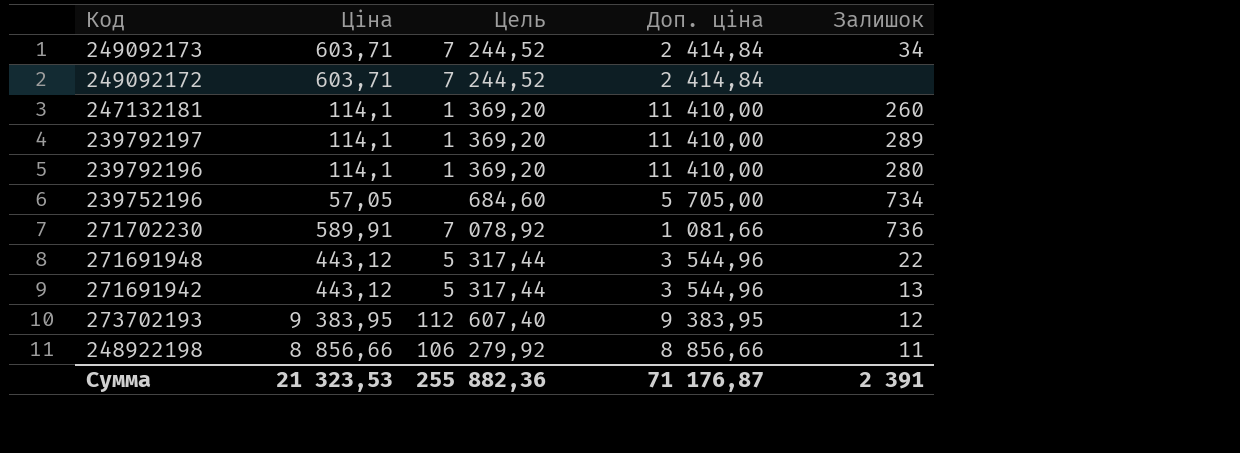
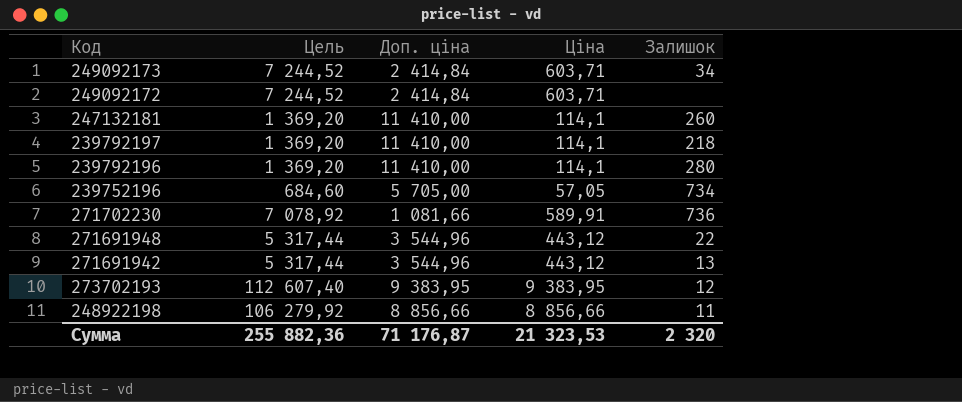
column Ціна | position: 2 -> 4
239792197 | Залишок: 289 -> 218
Сумма | Залишок: 2 391 -> 2 320

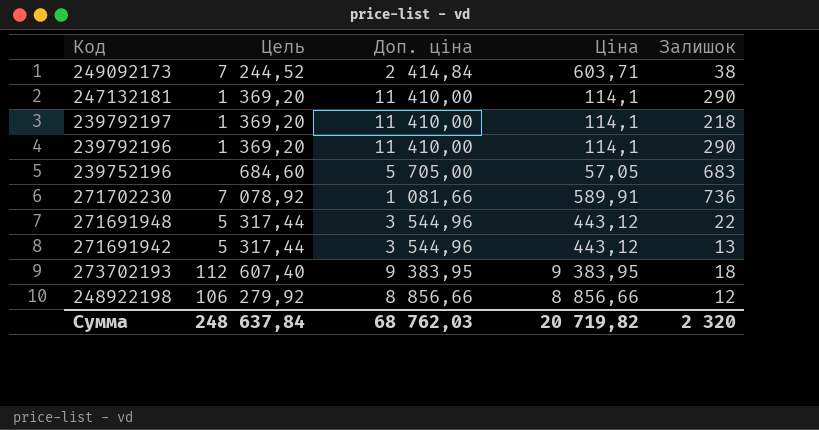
row 249092172: 7 244,52 | 2 414,84 | 603,71 | none -> none
249092173 | Залишок: 34 -> 38
247132181 | Залишок: 260 -> 290
239792196 | Залишок: 280 -> 290
239752196 | Залишок: 734 -> 683
273702193 | Залишок: 12 -> 18
248922198 | Залишок: 11 -> 12
Сумма | Цель: 255 882,36 -> 248 637,84
Сумма | Доп. ціна: 71 176,87 -> 68 762,03
Сумма | Ціна: 21 323,53 -> 20 719,82

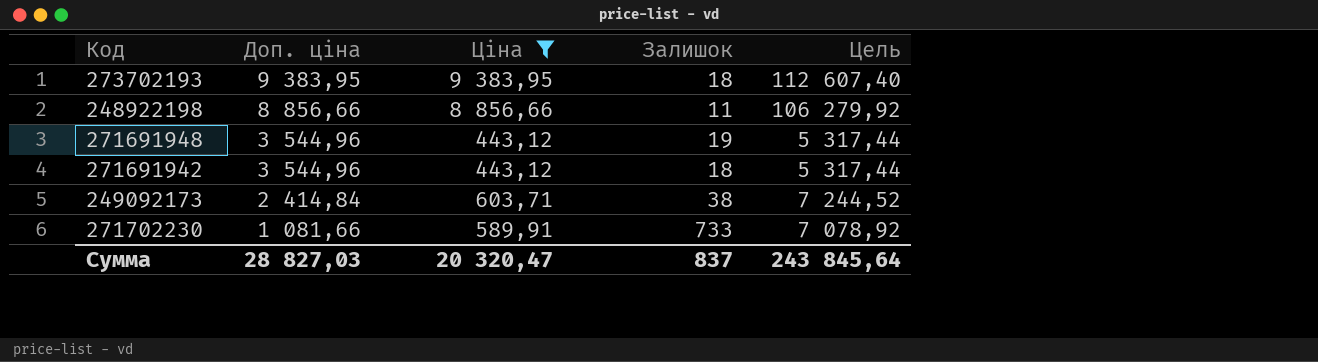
filter: none -> Ціна >= 443,12
row order: none -> Доп. ціна descending
column Цель | position: 2 -> 5
248922198 | Залишок: 12 -> 11
271691948 | Залишок: 22 -> 19
271691942 | Залишок: 13 -> 18
271702230 | Залишок: 736 -> 733
Сумма | Доп. ціна: 68 762,03 -> 28 827,03
Сумма | Ціна: 20 719,82 -> 20 320,47
Сумма | Залишок: 2 320 -> 837
Сумма | Цель: 248 637,84 -> 243 845,64

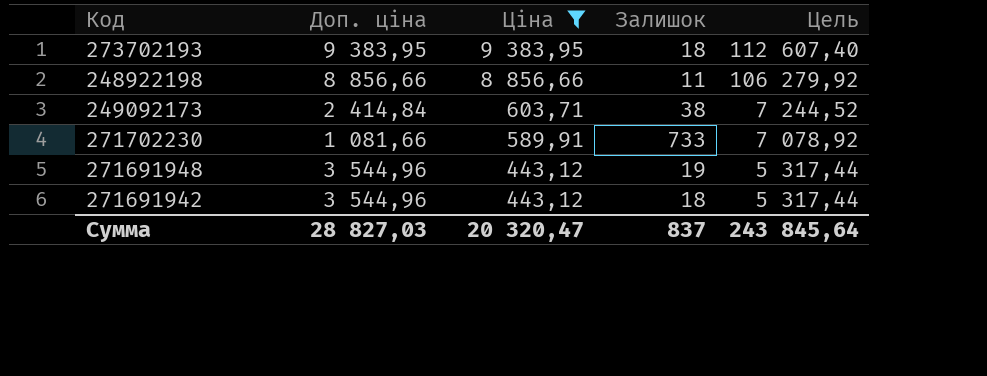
row order: Доп. ціна descending -> Ціна descending

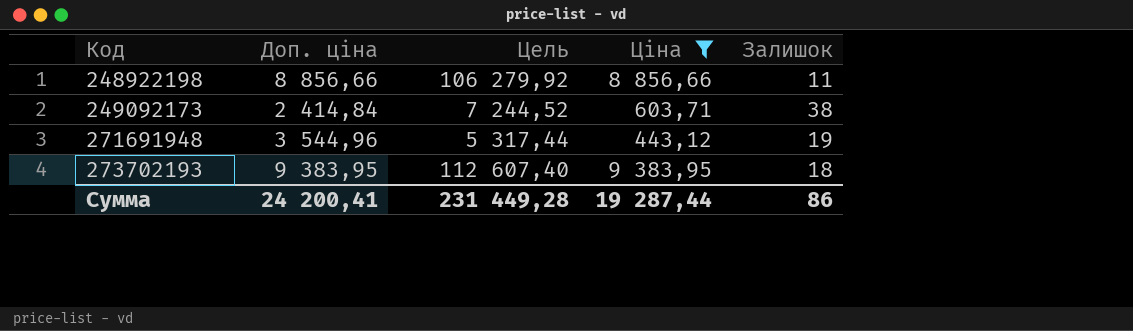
row order: Ціна descending -> Код ascending
column Цель | position: 5 -> 3
row 271702230: 1 081,66 | 589,91 | 733 | 7 078,92 -> none
row 271691942: 3 544,96 | 443,12 | 18 | 5 317,44 -> none
Сумма | Доп. ціна: 28 827,03 -> 24 200,41
Сумма | Цель: 243 845,64 -> 231 449,28
Сумма | Ціна: 20 320,47 -> 19 287,44
Сумма | Залишок: 837 -> 86

